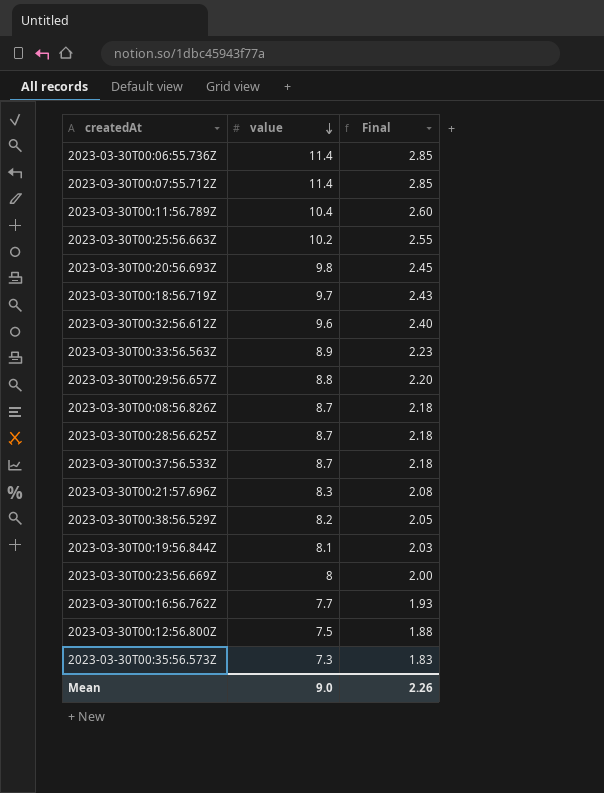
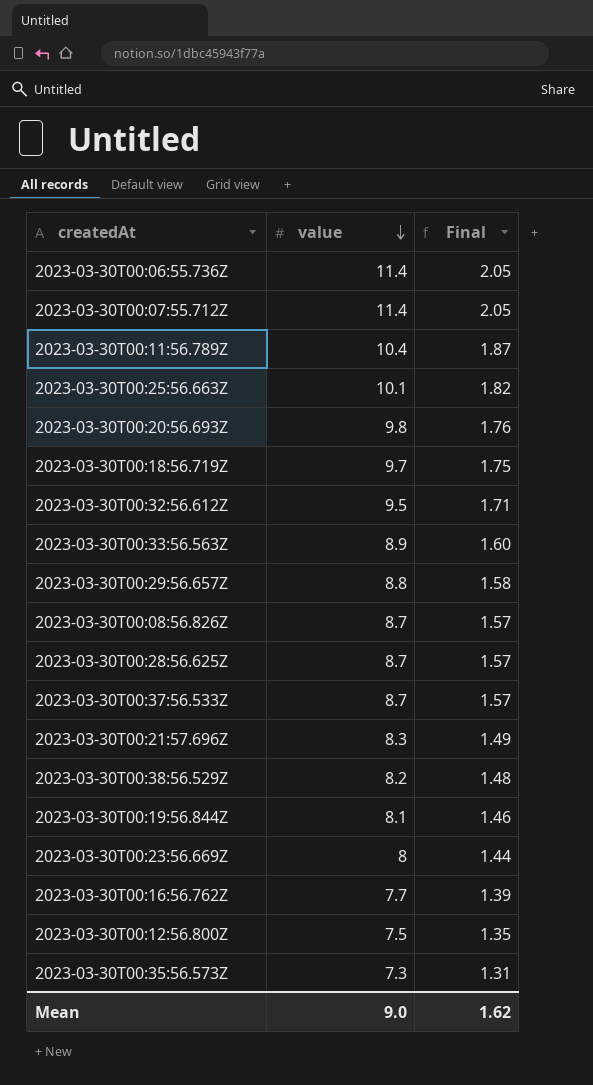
column Final | formula: [value] * 0.25 -> [value] * 0.18
2023-03-30T00:25:56.663Z | value: 10.2 -> 10.1
2023-03-30T00:32:56.612Z | value: 9.6 -> 9.5
Mean | Final: 2.26 -> 1.62

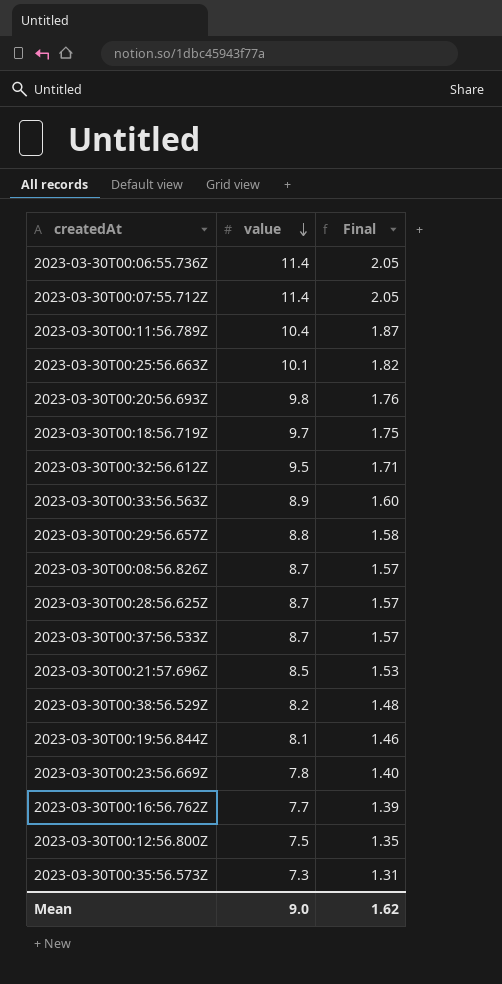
2023-03-30T00:21:57.696Z | value: 8.3 -> 8.5
2023-03-30T00:21:57.696Z | Final: 1.49 -> 1.53
2023-03-30T00:23:56.669Z | value: 8 -> 7.8
2023-03-30T00:23:56.669Z | Final: 1.44 -> 1.40

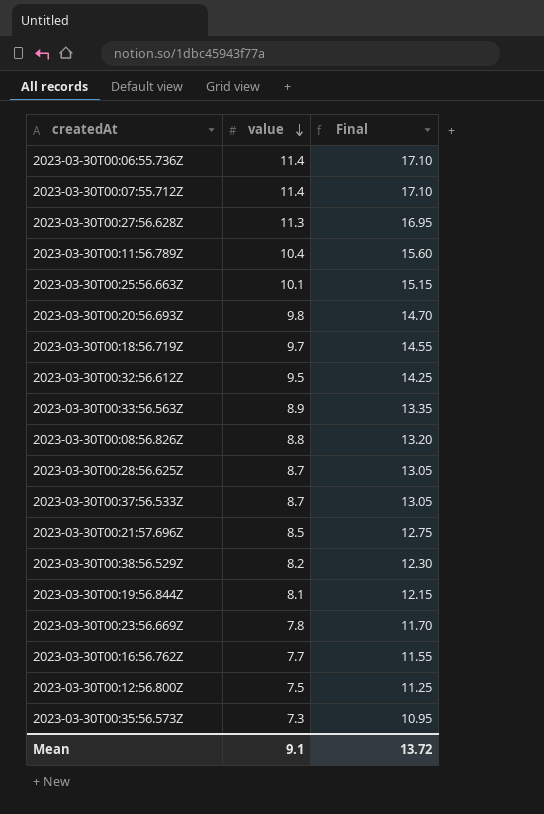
column Final | formula: [value] * 0.18 -> [value] * 1.5
row 2023-03-30T00:29:56.657Z: 8.8 | 1.58 -> none
row 2023-03-30T00:27:56.628Z: none -> 11.3 | 16.95
2023-03-30T00:08:56.826Z | value: 8.7 -> 8.8
Mean | value: 9.0 -> 9.1
Mean | Final: 1.62 -> 13.72

